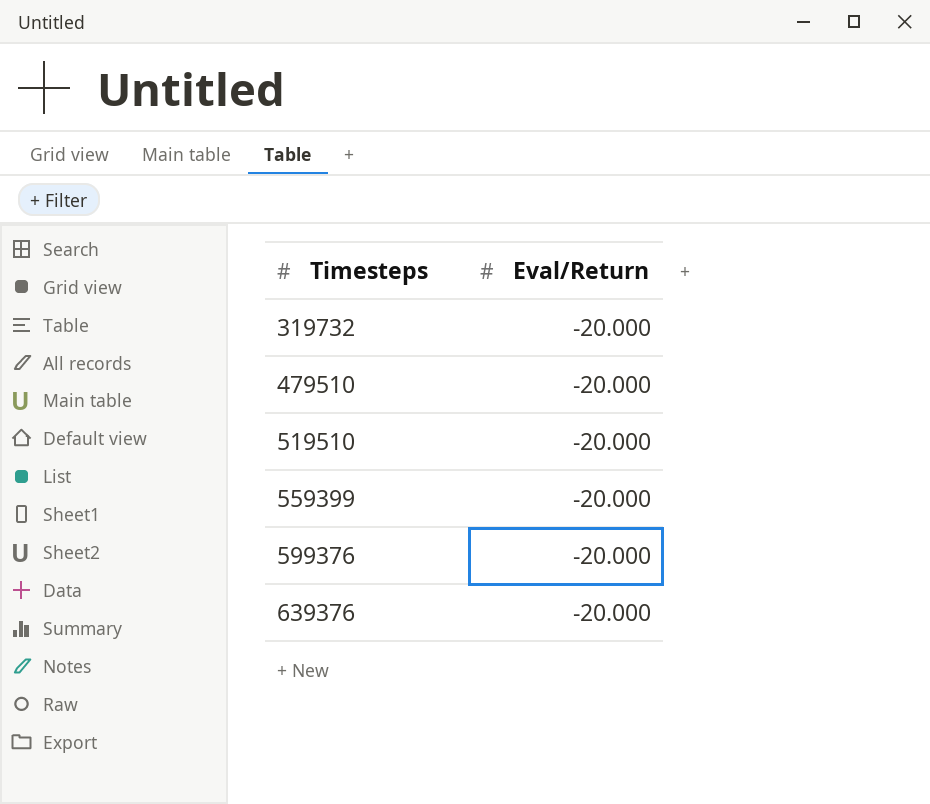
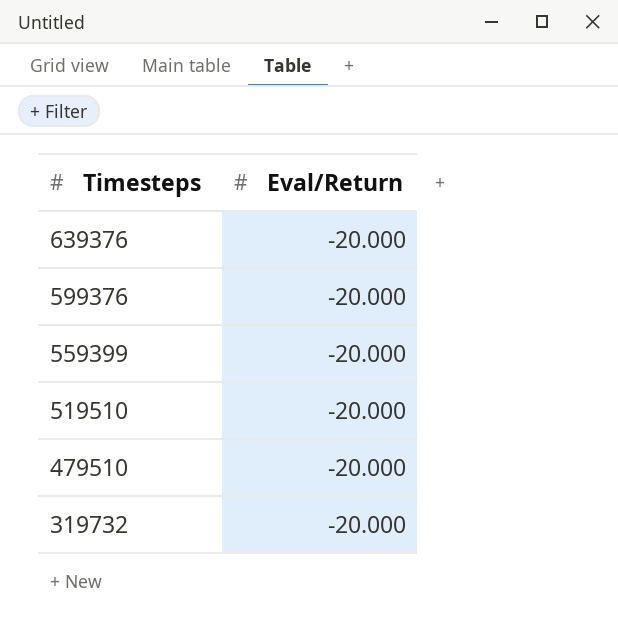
row order: Timesteps ascending -> Timesteps descending

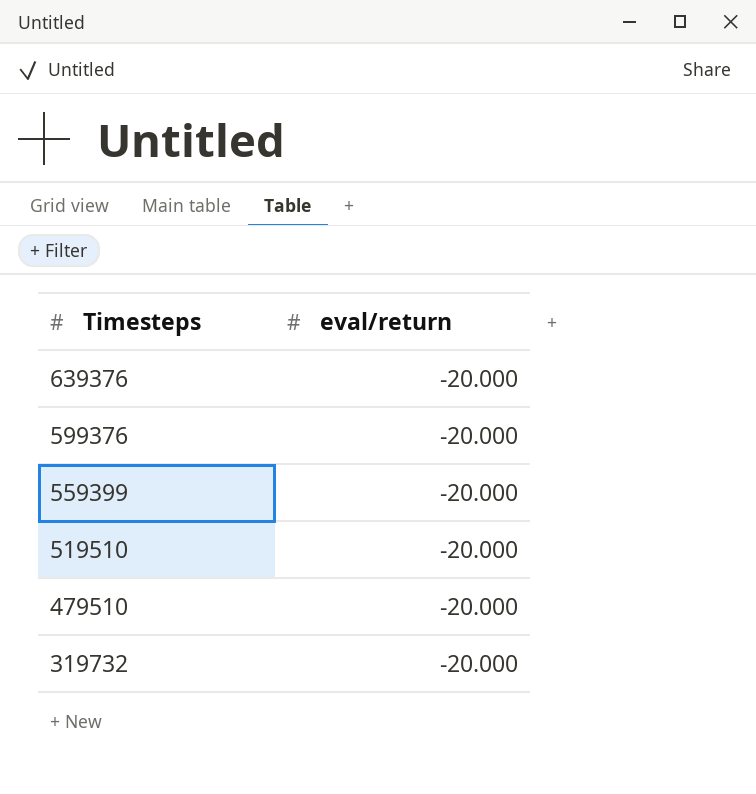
column name: Eval/Return -> eval/return

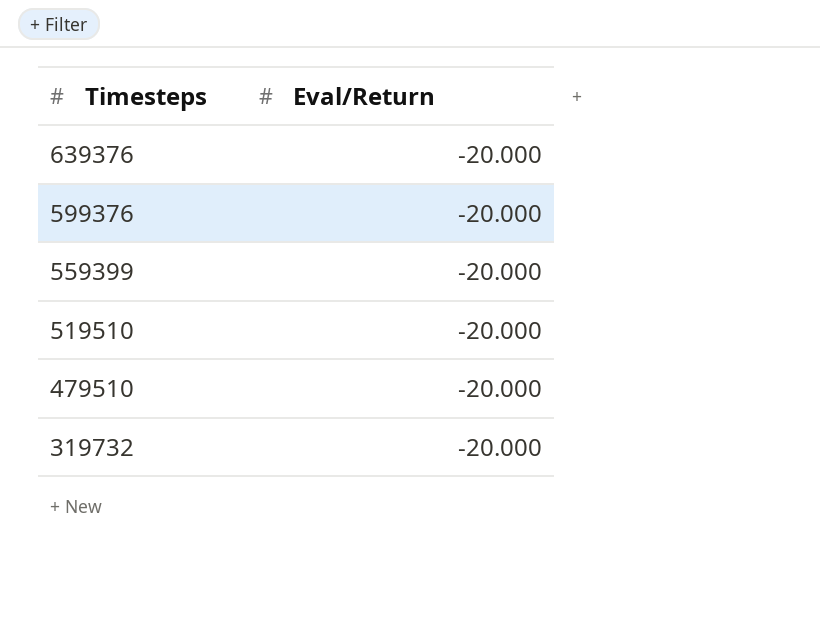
column name: eval/return -> Eval/Return

